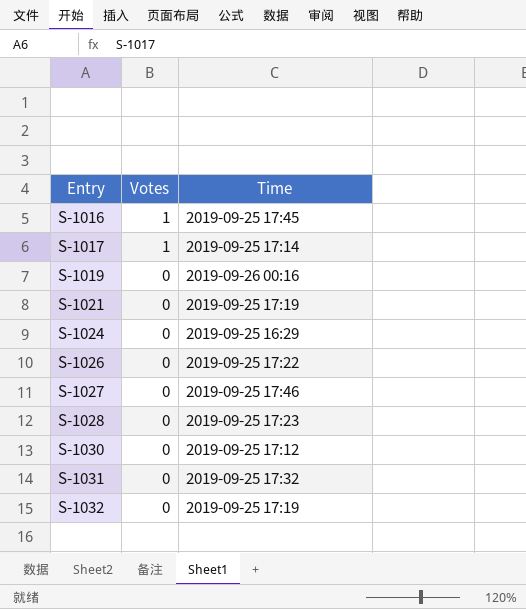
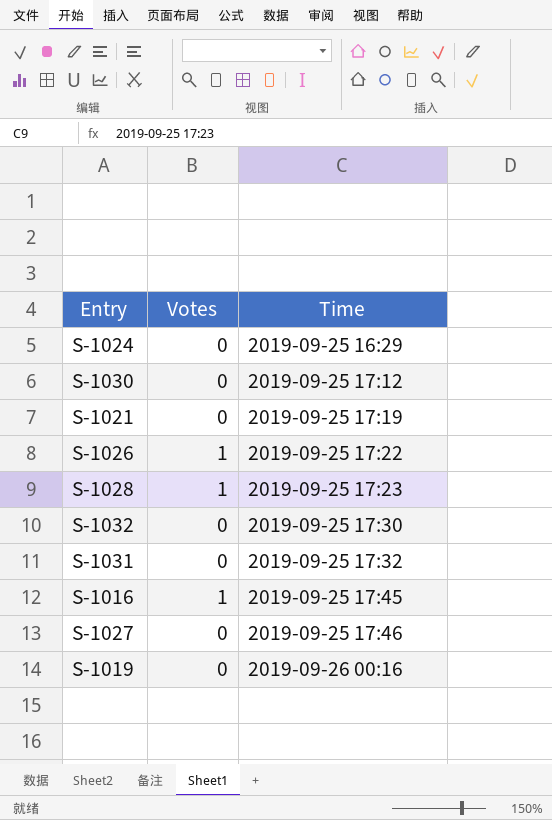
row order: Entry ascending -> Time ascending
row S-1017: 1 | 2019-09-25 17:14 -> none
S-1026 | Votes: 0 -> 1
S-1028 | Votes: 0 -> 1
S-1032 | Time: 2019-09-25 17:19 -> 2019-09-25 17:30

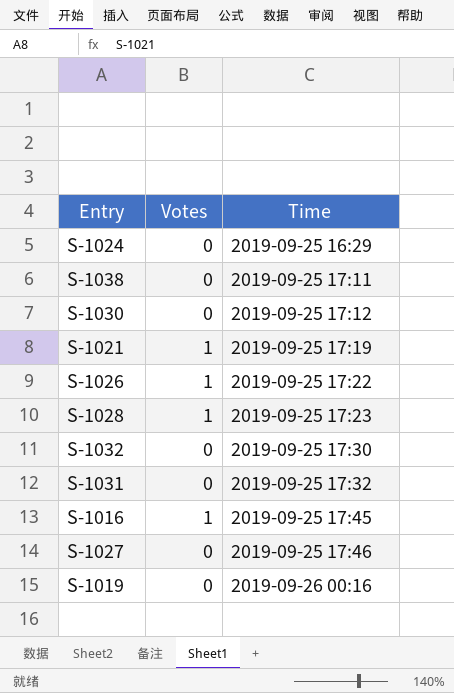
row S-1038: none -> 0 | 2019-09-25 17:11
S-1021 | Votes: 0 -> 1

